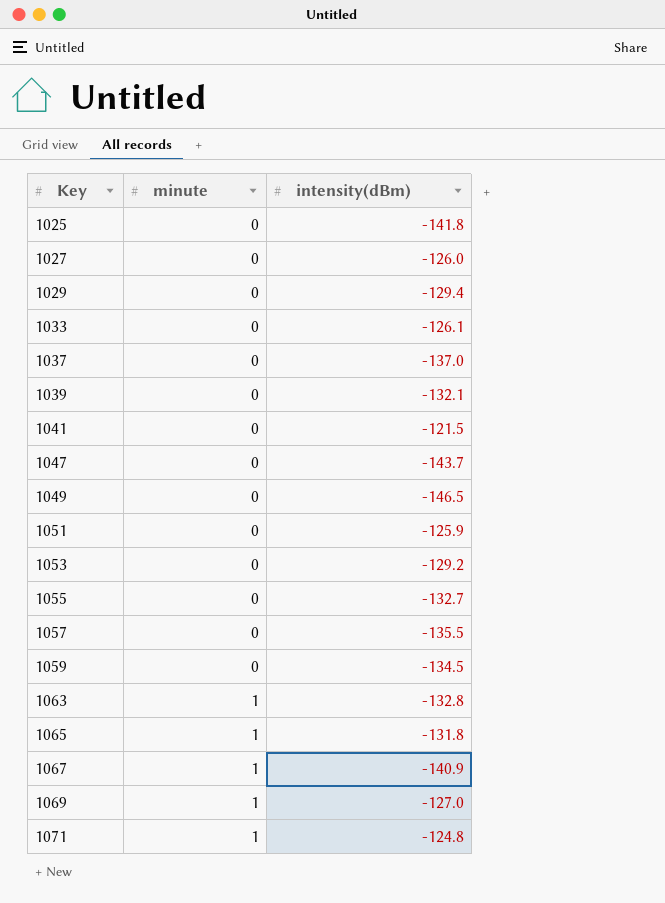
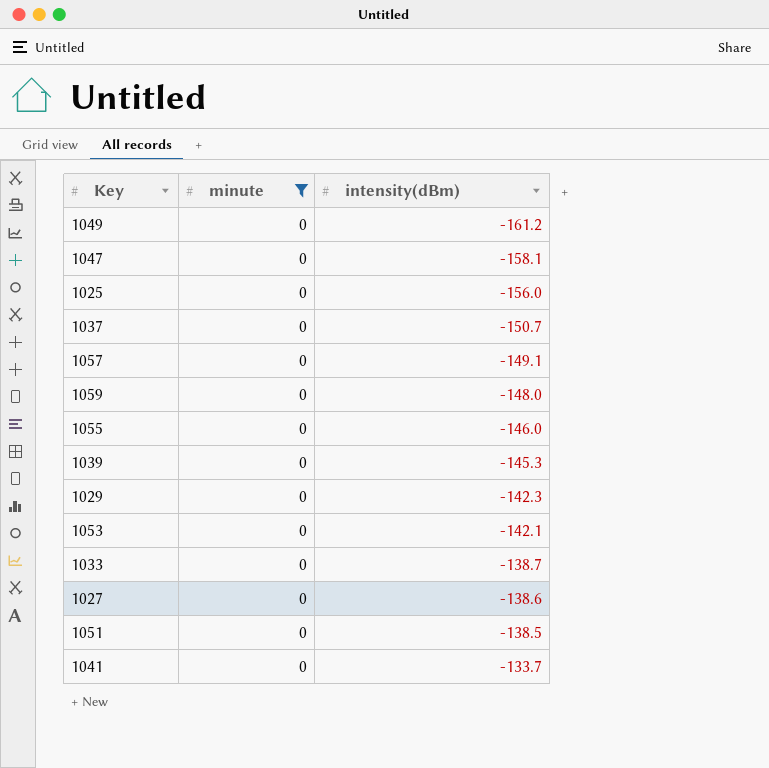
filter: none -> minute = 0
row order: Key ascending -> intensity(dBm) ascending
1049 | intensity(dBm): -146.5 -> -161.2
1047 | intensity(dBm): -143.7 -> -158.1
1025 | intensity(dBm): -141.8 -> -156.0
1037 | intensity(dBm): -137.0 -> -150.7
1057 | intensity(dBm): -135.5 -> -149.1
1059 | intensity(dBm): -134.5 -> -148.0
1055 | intensity(dBm): -132.7 -> -146.0
1039 | intensity(dBm): -132.1 -> -145.3
1029 | intensity(dBm): -129.4 -> -142.3
1053 | intensity(dBm): -129.2 -> -142.1
1033 | intensity(dBm): -126.1 -> -138.7
1027 | intensity(dBm): -126.0 -> -138.6
1051 | intensity(dBm): -125.9 -> -138.5
1041 | intensity(dBm): -121.5 -> -133.7

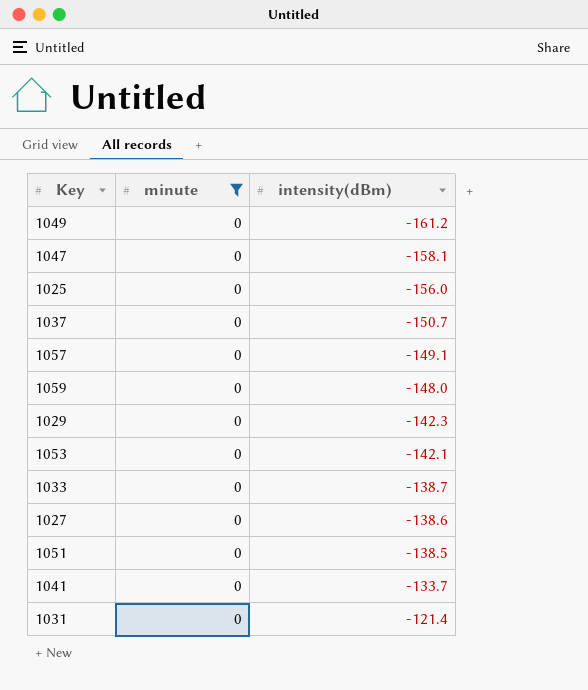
row 1055: 0 | -146.0 -> none
row 1039: 0 | -145.3 -> none
row 1031: none -> 0 | -121.4

